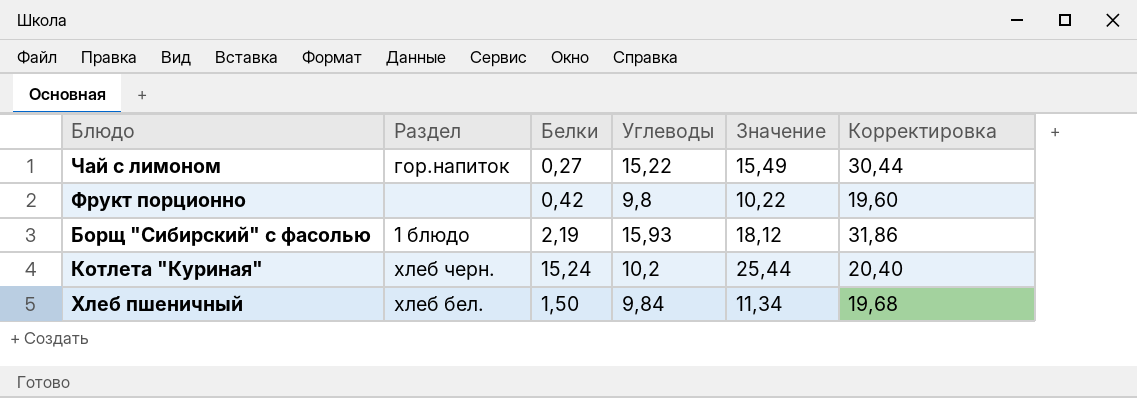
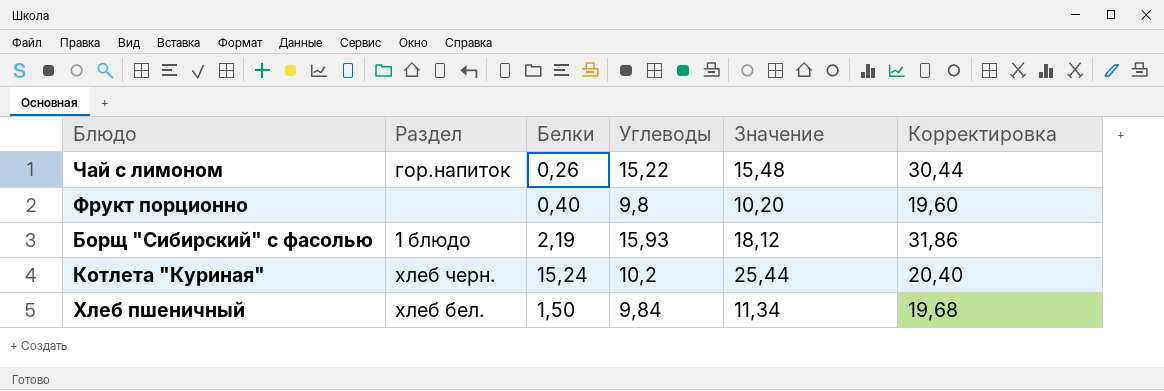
Чай с лимоном | Белки: 0,27 -> 0,26
Чай с лимоном | Значение: 15,49 -> 15,48
Фрукт порционно | Белки: 0,42 -> 0,40
Фрукт порционно | Значение: 10,22 -> 10,20

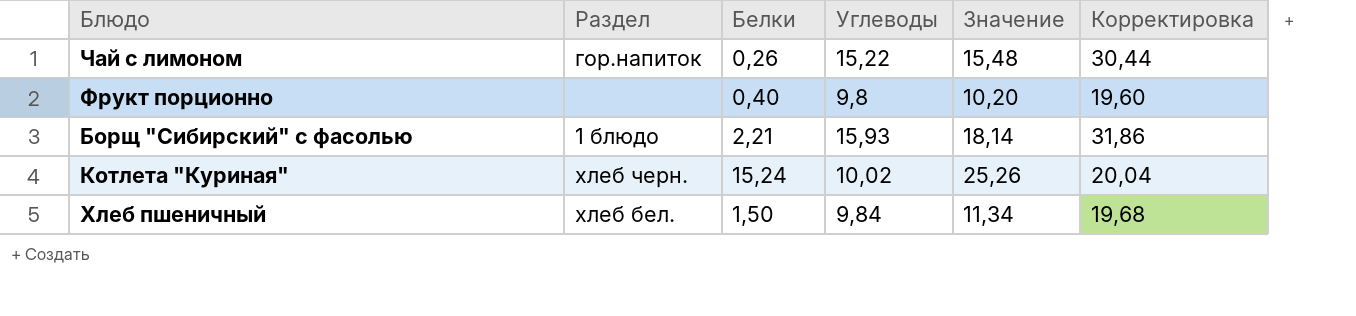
Борщ "Сибирский" с фасолью | Белки: 2,19 -> 2,21
Борщ "Сибирский" с фасолью | Значение: 18,12 -> 18,14
Котлета "Куриная" | Углеводы: 10,2 -> 10,02
Котлета "Куриная" | Значение: 25,44 -> 25,26
Котлета "Куриная" | Корректировка: 20,40 -> 20,04

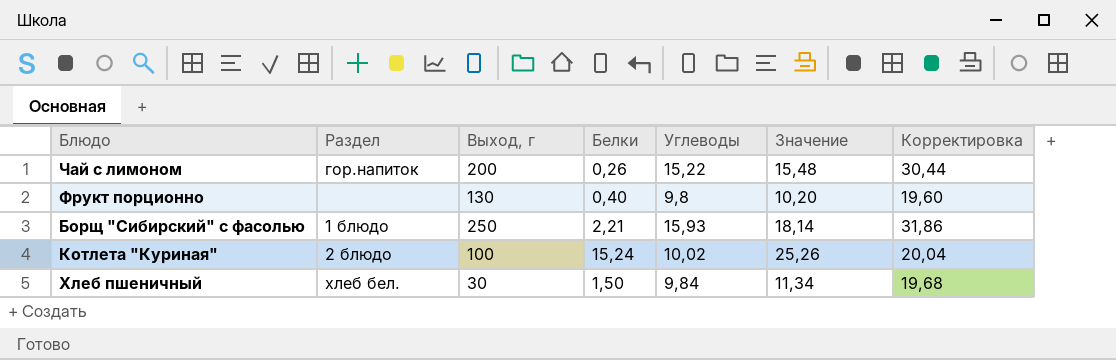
column Выход, г | position: none -> 3
Котлета "Куриная" | Раздел: хлеб черн. -> 2 блюдо

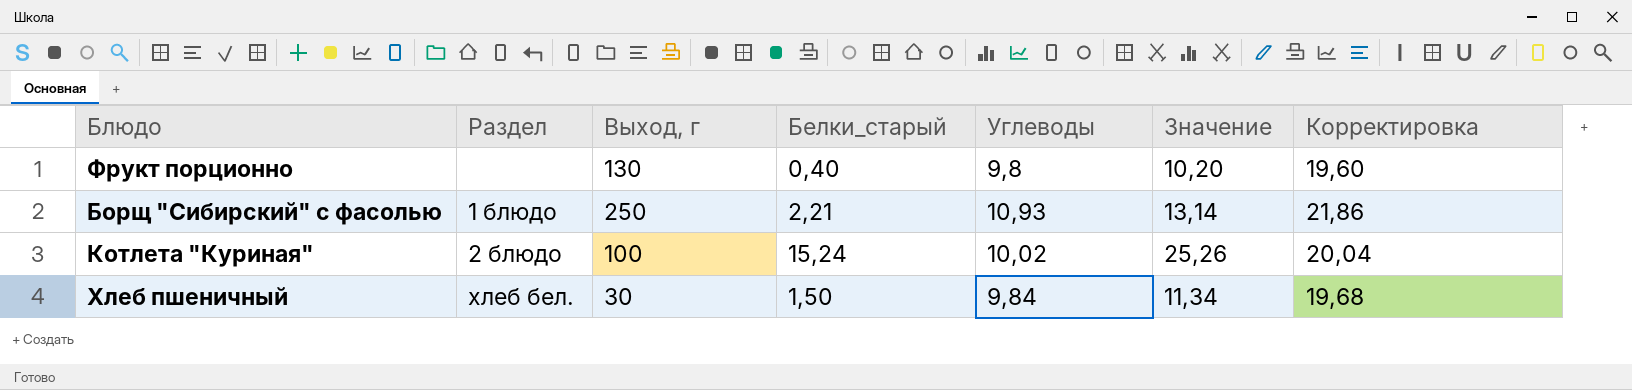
column name: Белки -> Белки_старый
row Чай с лимоном: гор.напиток | 200 | 0,26 | 15,22 | 15,48 | 30,44 -> none
Борщ "Сибирский" с фасолью | Углеводы: 15,93 -> 10,93
Борщ "Сибирский" с фасолью | Значение: 18,14 -> 13,14
Борщ "Сибирский" с фасолью | Корректировка: 31,86 -> 21,86

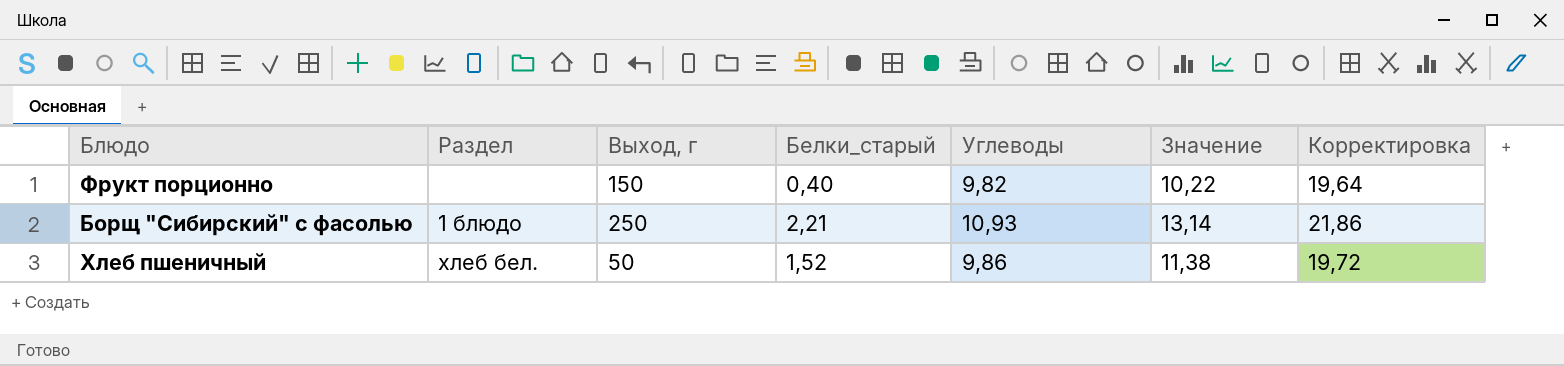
row Котлета "Куриная": 2 блюдо | 100 | 15,24 | 10,02 | 25,26 | 20,04 -> none
Фрукт порционно | Выход, г: 130 -> 150
Фрукт порционно | Углеводы: 9,8 -> 9,82
Фрукт порционно | Значение: 10,20 -> 10,22
Фрукт порционно | Корректировка: 19,60 -> 19,64
Хлеб пшеничный | Выход, г: 30 -> 50
Хлеб пшеничный | Белки_старый: 1,50 -> 1,52
Хлеб пшеничный | Углеводы: 9,84 -> 9,86
Хлеб пшеничный | Значение: 11,34 -> 11,38
Хлеб пшеничный | Корректировка: 19,68 -> 19,72

